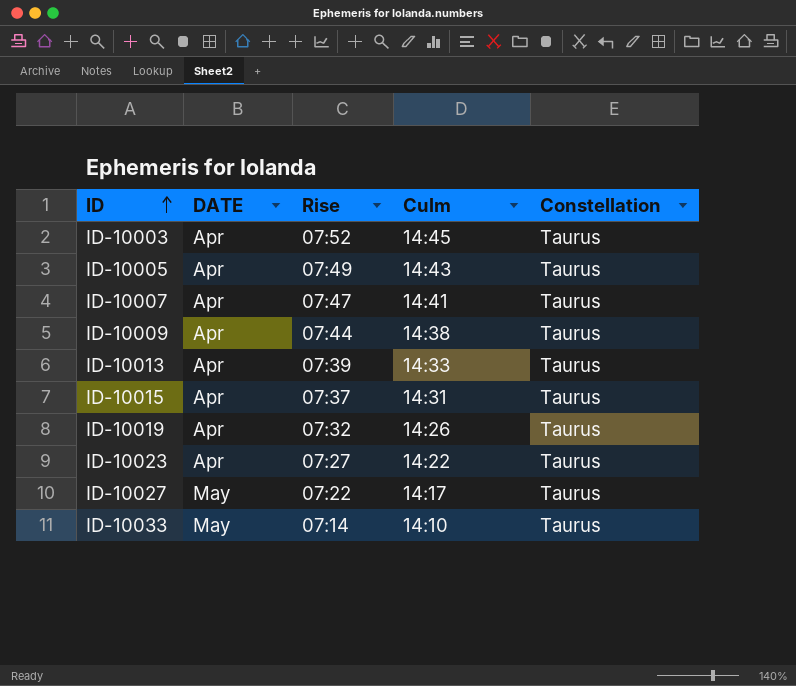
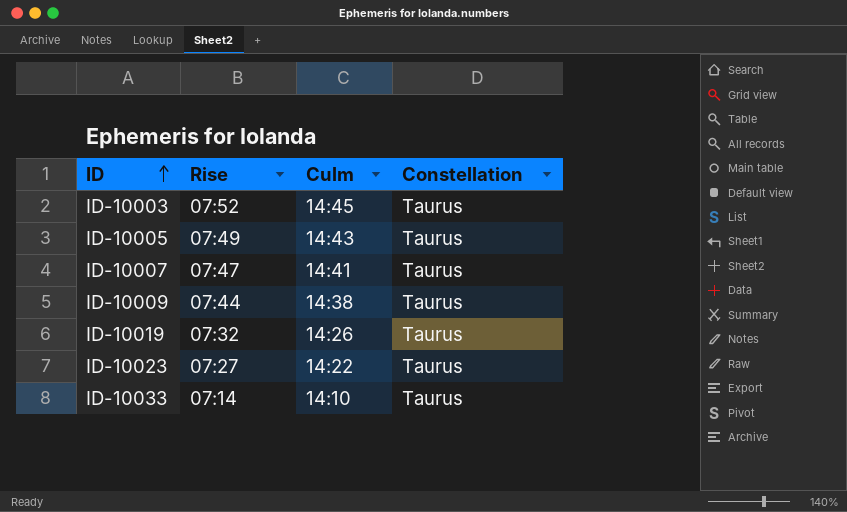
column DATE | position: 2 -> none
row ID-10013: Apr | 07:39 | 14:33 | Taurus -> none
row ID-10015: Apr | 07:37 | 14:31 | Taurus -> none
row ID-10027: May | 07:22 | 14:17 | Taurus -> none

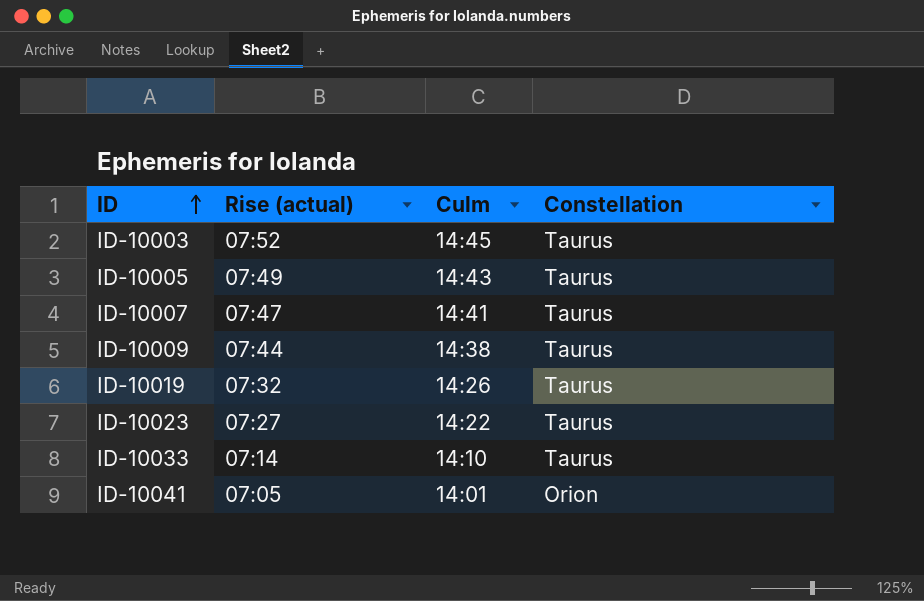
column name: Rise -> Rise (actual)
row ID-10041: none -> 07:05 | 14:01 | Orion

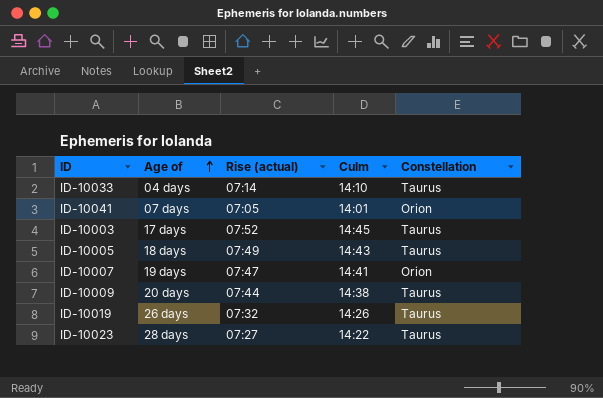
row order: ID ascending -> Age of ascending
column Age of | position: none -> 2
ID-10007 | Constellation: Taurus -> Orion

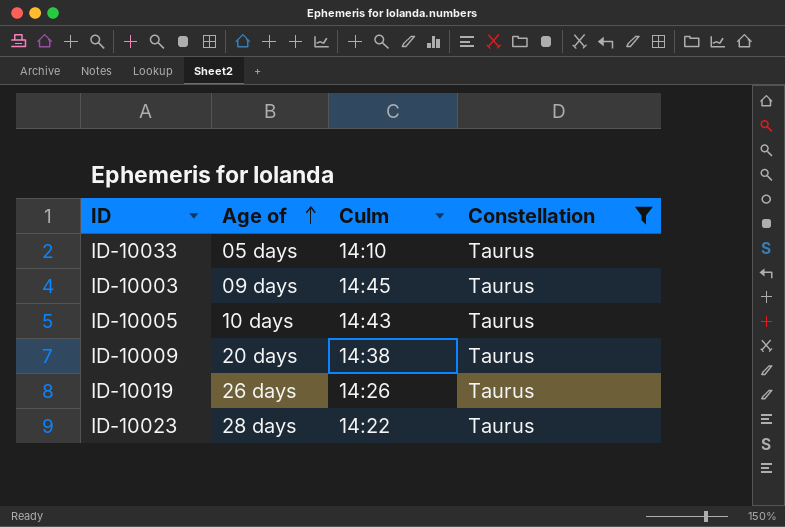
filter: none -> Constellation = Taurus
column Rise (actual) | position: 3 -> none
ID-10033 | Age of: 04 days -> 05 days
ID-10003 | Age of: 17 days -> 09 days
ID-10005 | Age of: 18 days -> 10 days

